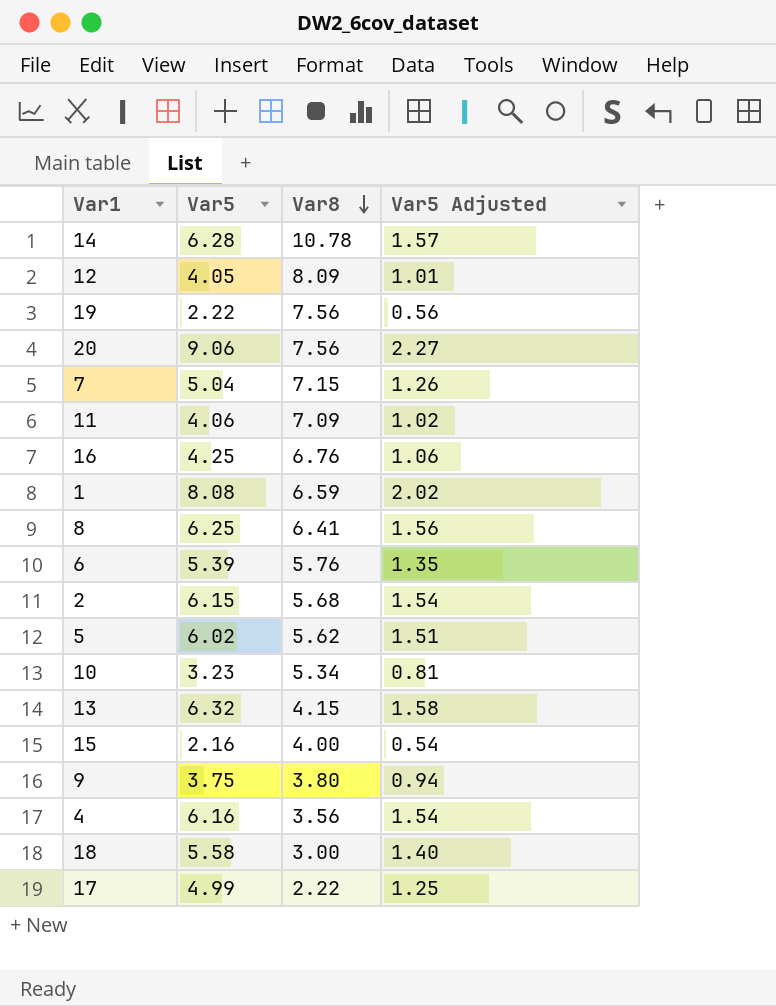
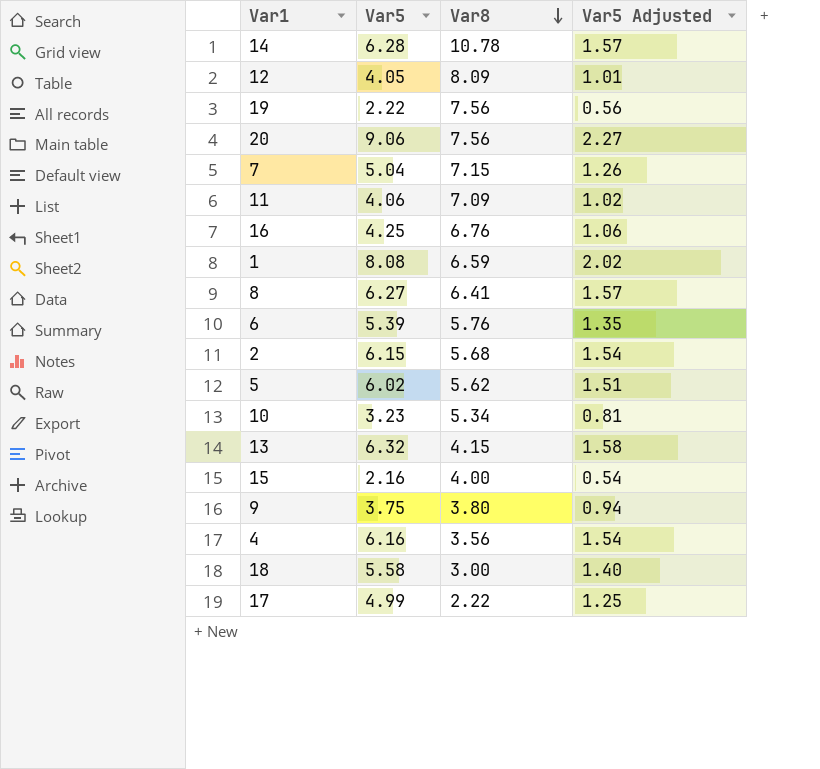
8 | Var5: 6.25 -> 6.27
8 | Var5 Adjusted: 1.56 -> 1.57

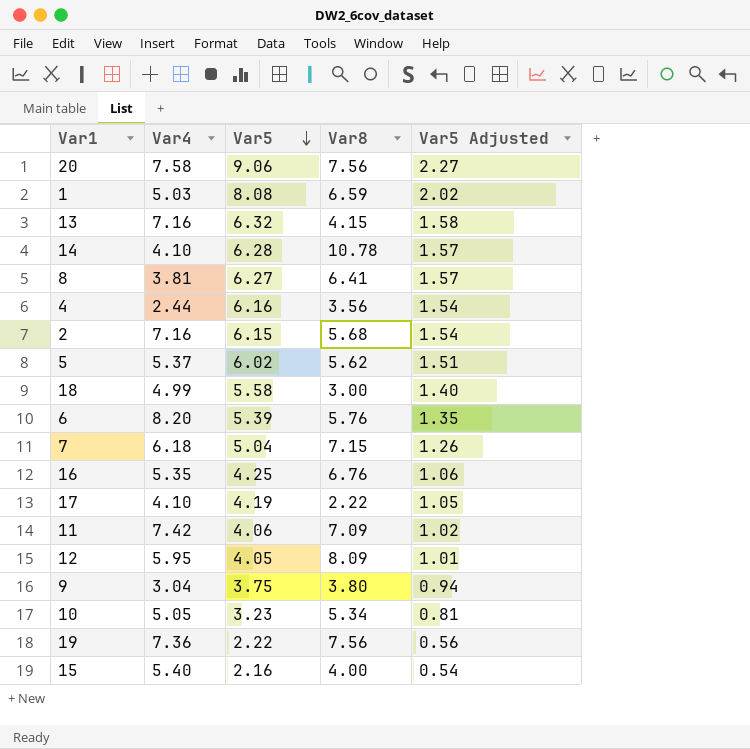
row order: Var8 descending -> Var5 descending
column Var4 | position: none -> 2
17 | Var5: 4.99 -> 4.19
17 | Var5 Adjusted: 1.25 -> 1.05

